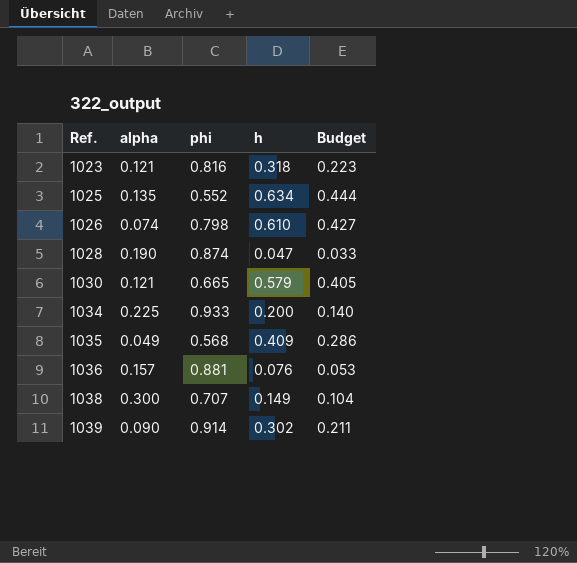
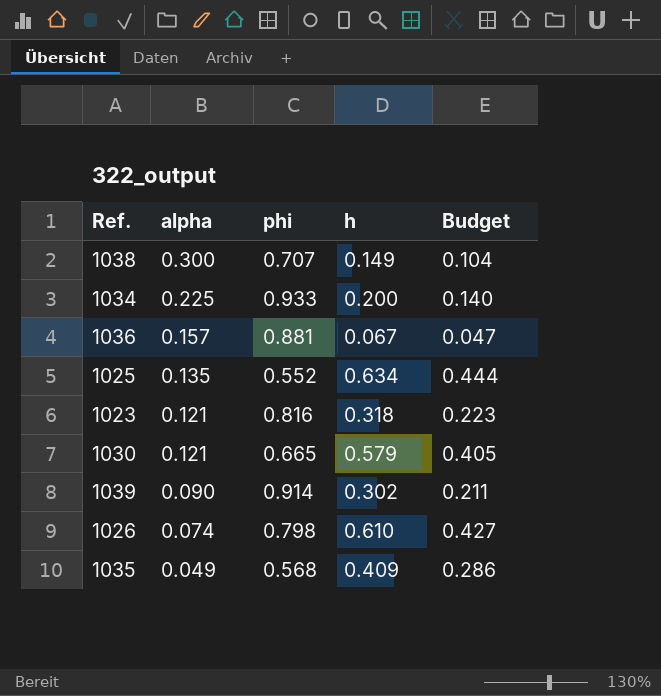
row order: Ref. ascending -> alpha descending
row 1028: 0.190 | 0.874 | 0.047 | 0.033 -> none
1036 | h: 0.076 -> 0.067
1036 | Budget: 0.053 -> 0.047

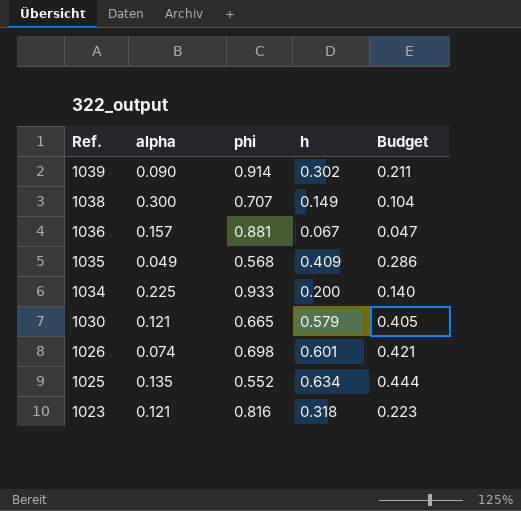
row order: alpha descending -> Ref. descending
1026 | phi: 0.798 -> 0.698
1026 | h: 0.610 -> 0.601
1026 | Budget: 0.427 -> 0.421

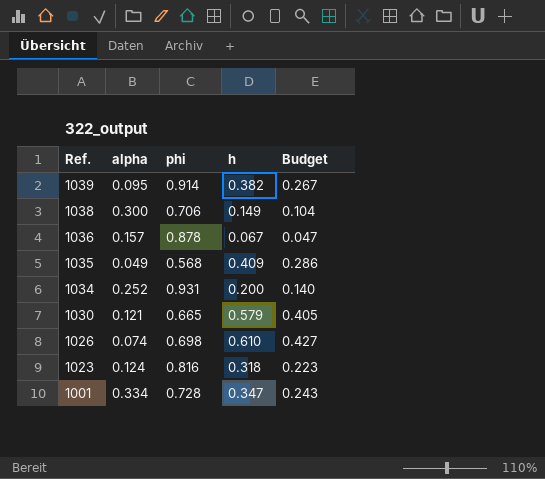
row 1025: 0.135 | 0.552 | 0.634 | 0.444 -> none
1039 | alpha: 0.090 -> 0.095
1039 | h: 0.302 -> 0.382
1039 | Budget: 0.211 -> 0.267
1038 | phi: 0.707 -> 0.706
1036 | phi: 0.881 -> 0.878
1034 | alpha: 0.225 -> 0.252
1034 | phi: 0.933 -> 0.931
1026 | h: 0.601 -> 0.610
1026 | Budget: 0.421 -> 0.427
1023 | alpha: 0.121 -> 0.124
row 1001: none -> 0.334 | 0.728 | 0.347 | 0.243

